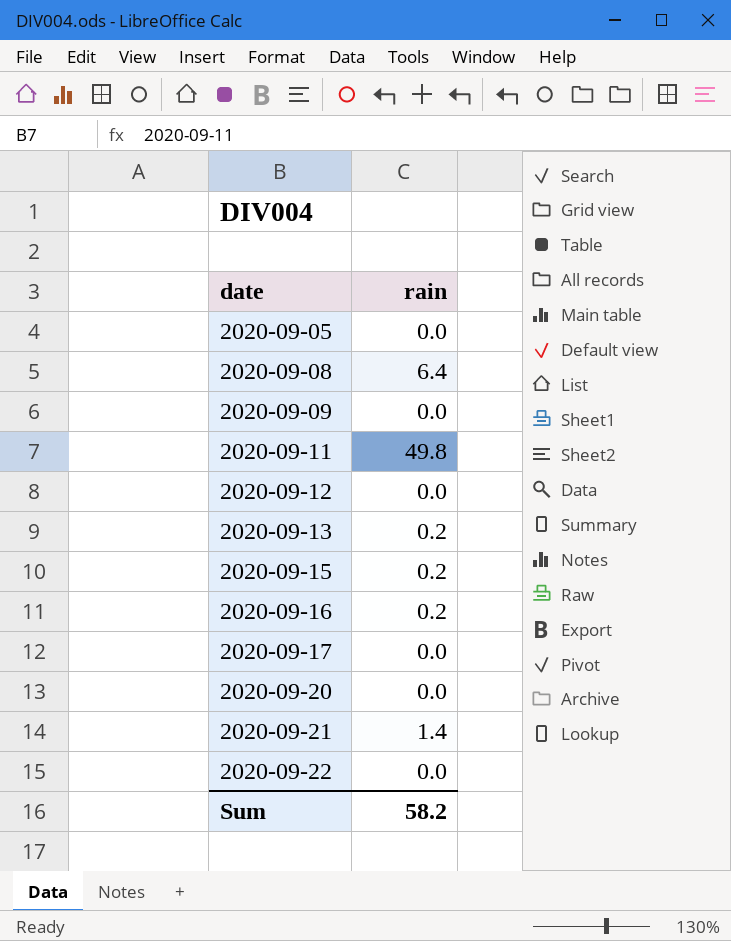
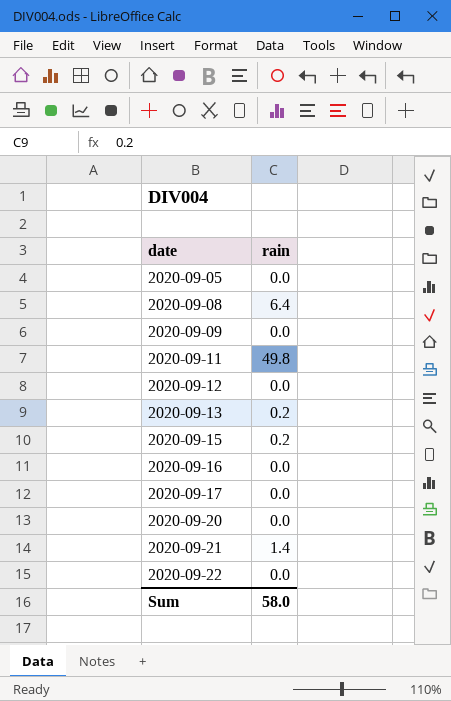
2020-09-16 | rain: 0.2 -> 0.0
Sum | rain: 58.2 -> 58.0

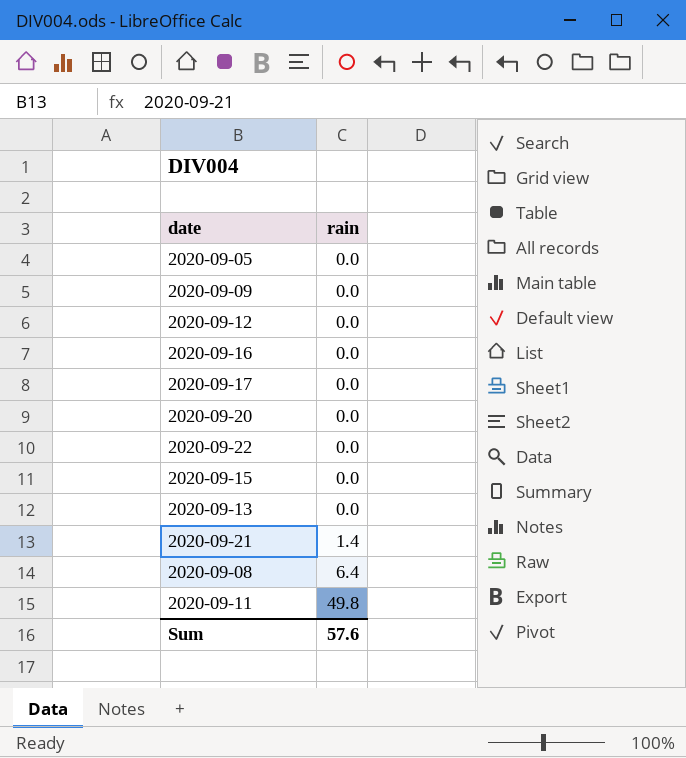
row order: date ascending -> rain ascending
2020-09-15 | rain: 0.2 -> 0.0
2020-09-13 | rain: 0.2 -> 0.0
Sum | rain: 58.0 -> 57.6

